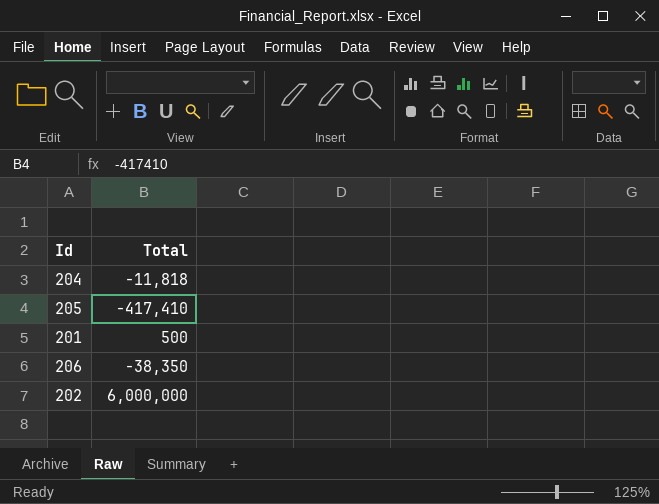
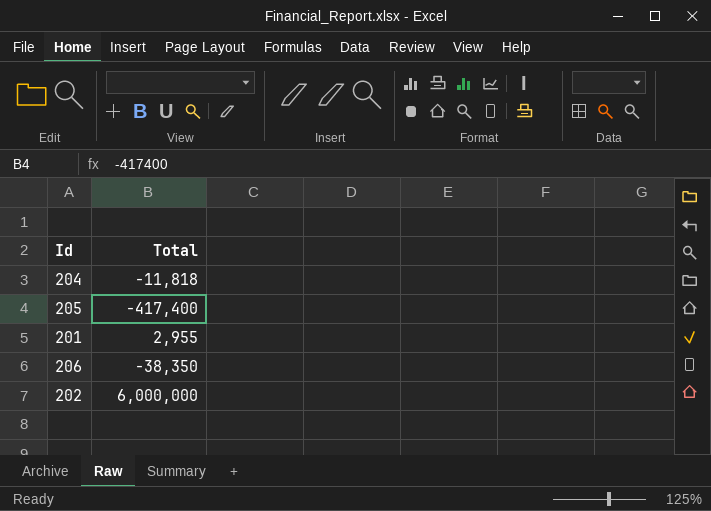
205 | Total: -417,410 -> -417,400
201 | Total: 500 -> 2,955

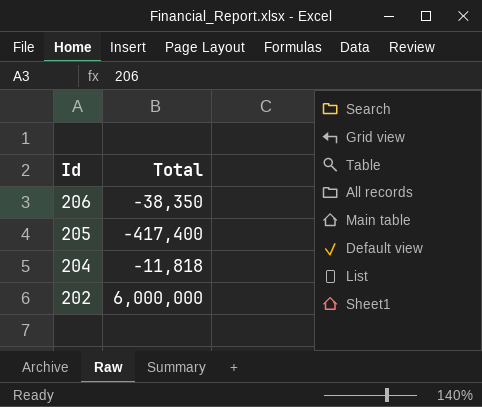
row order: none -> Id descending
row 201: 2,955 -> none

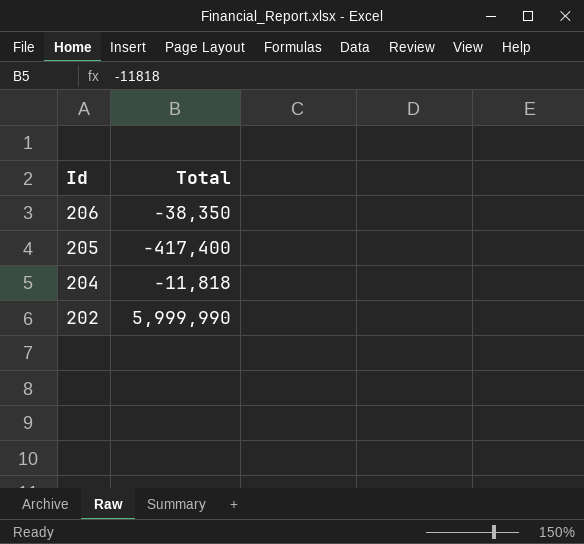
202 | Total: 6,000,000 -> 5,999,990

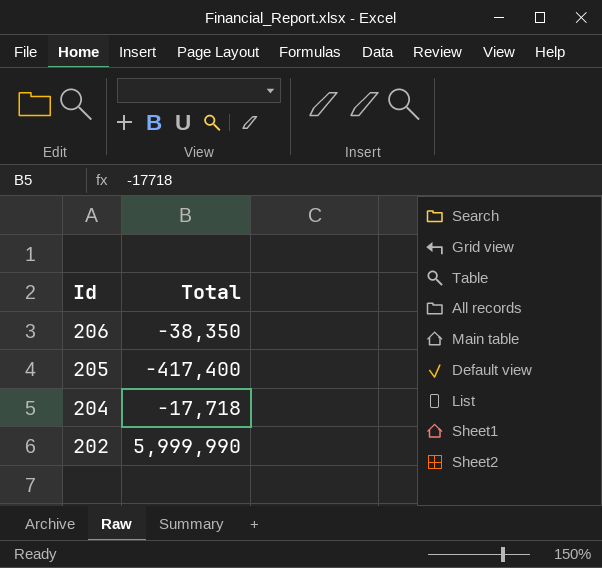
204 | Total: -11,818 -> -17,718

